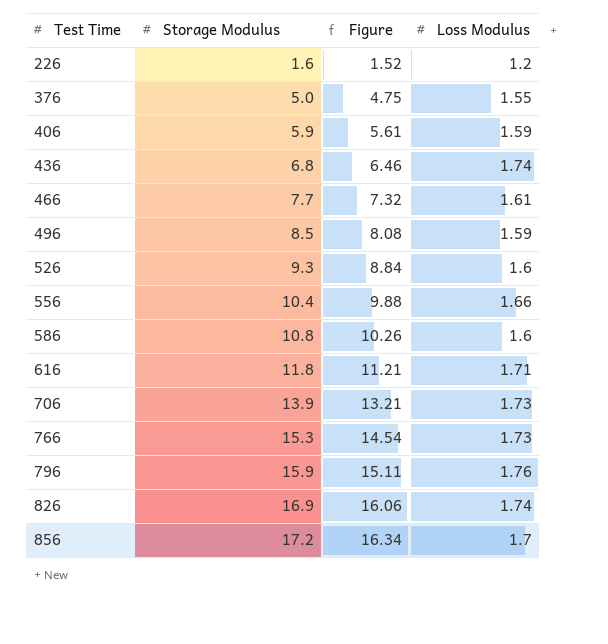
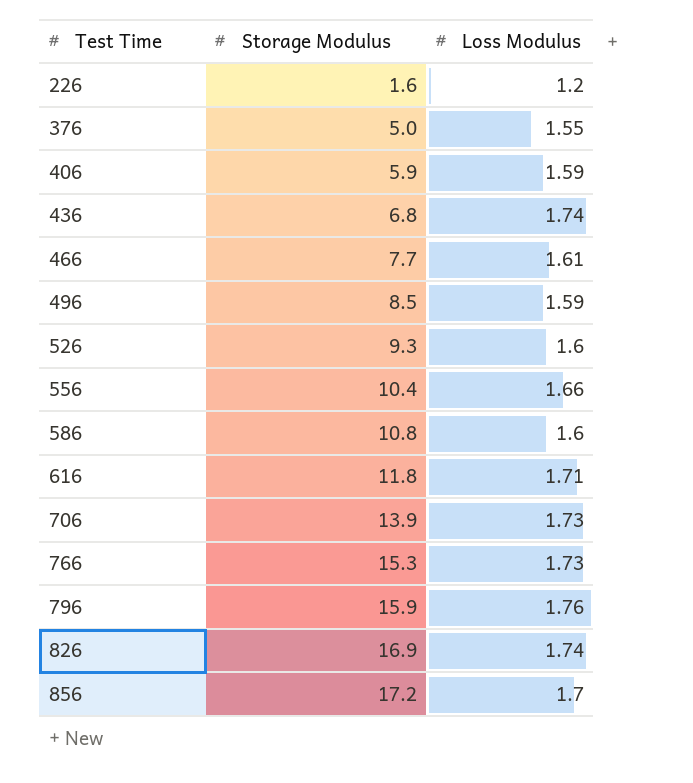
column Figure | formula: [Storage Modulus] * 0.95 -> none

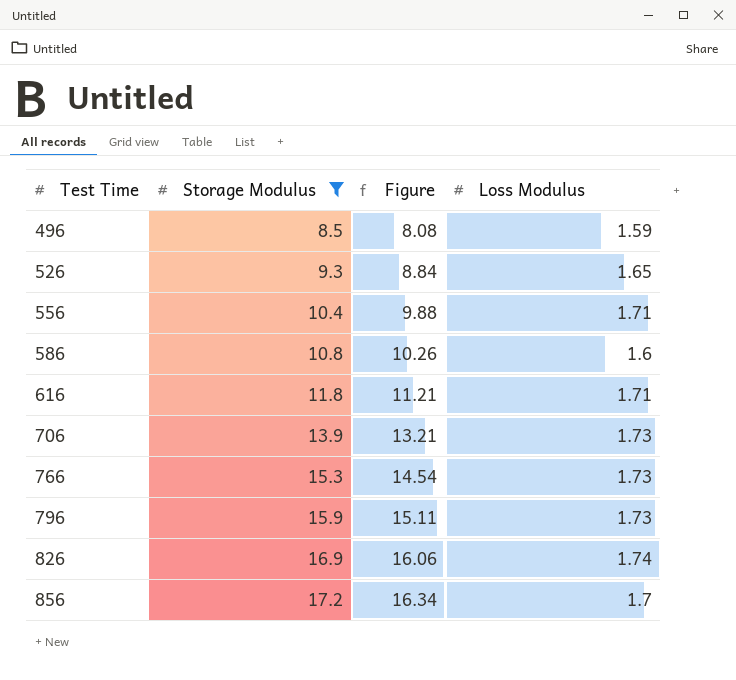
filter: none -> Storage Modulus >= 8.5
column Figure | formula: none -> [Storage Modulus] * 0.95
526 | Loss Modulus: 1.6 -> 1.65
556 | Loss Modulus: 1.66 -> 1.71
796 | Loss Modulus: 1.76 -> 1.73

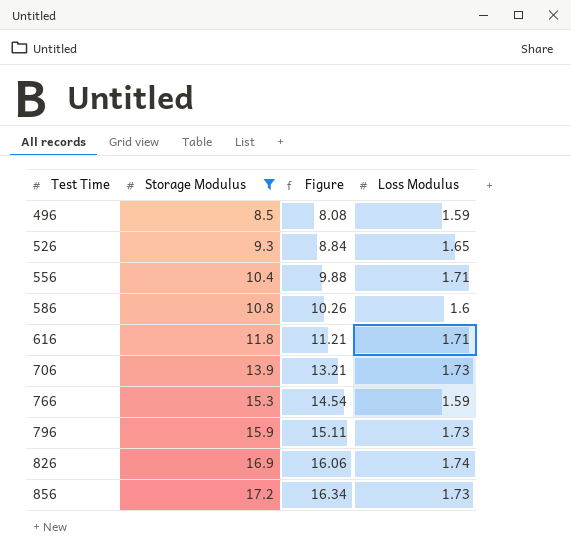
766 | Loss Modulus: 1.73 -> 1.59
856 | Loss Modulus: 1.7 -> 1.73

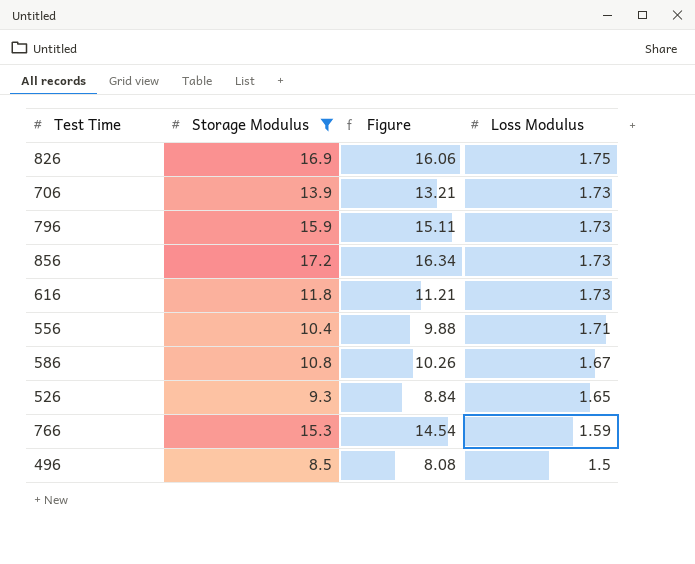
row order: Test Time ascending -> Loss Modulus descending
826 | Loss Modulus: 1.74 -> 1.75
616 | Loss Modulus: 1.71 -> 1.73
586 | Loss Modulus: 1.6 -> 1.67
496 | Loss Modulus: 1.59 -> 1.5

